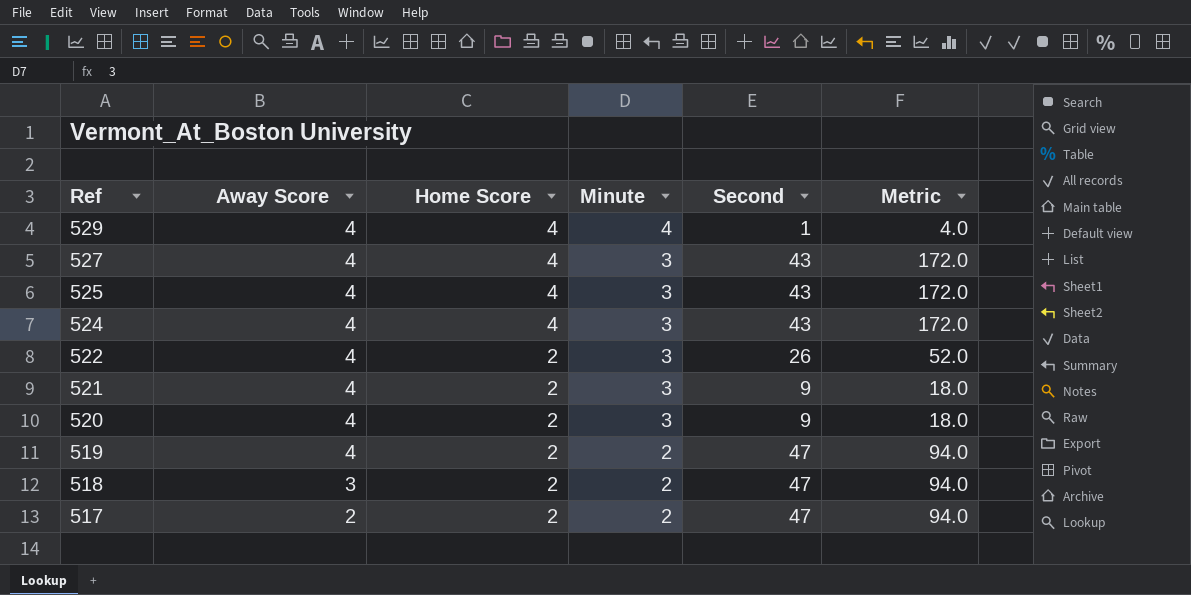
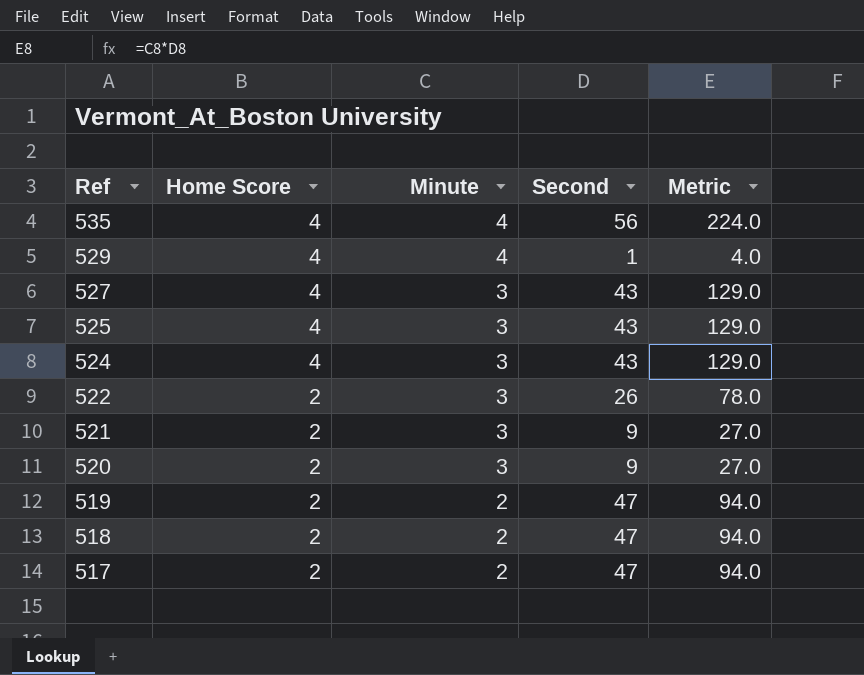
column Away Score | position: 2 -> none
column Metric | formula: [Home Score] * [Second] -> [Minute] * [Second]
row 535: none -> 4 | 4 | 56 | 224.0

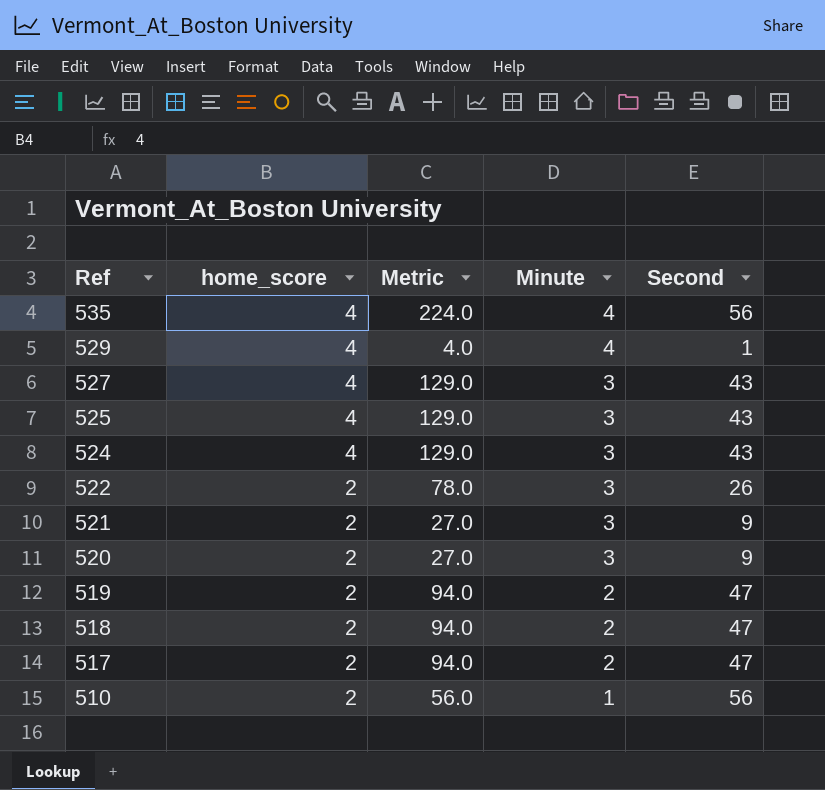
column name: Home Score -> home_score
column Metric | position: 5 -> 3
row 510: none -> 2 | 56.0 | 1 | 56

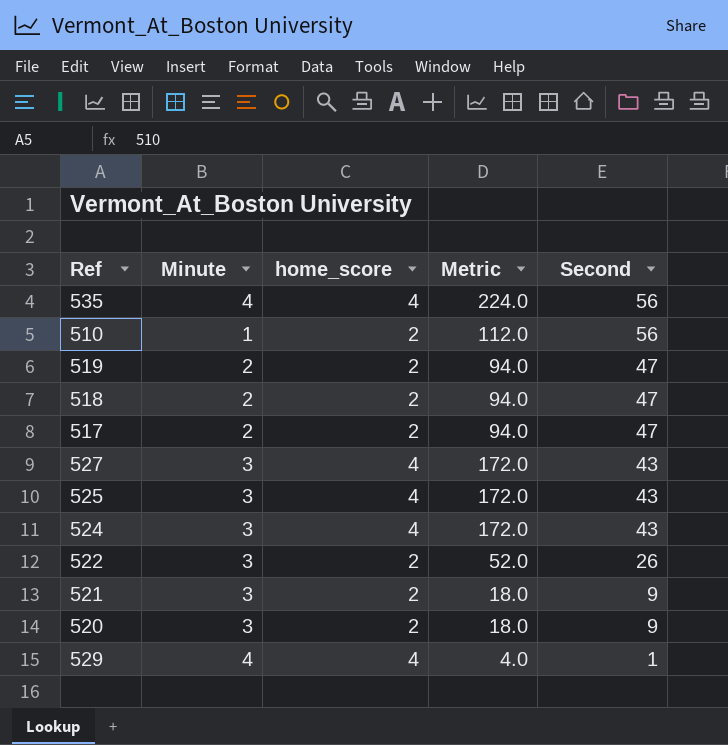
row order: Ref descending -> Second descending
column Minute | position: 4 -> 2
column Metric | formula: [Minute] * [Second] -> [home_score] * [Second]

